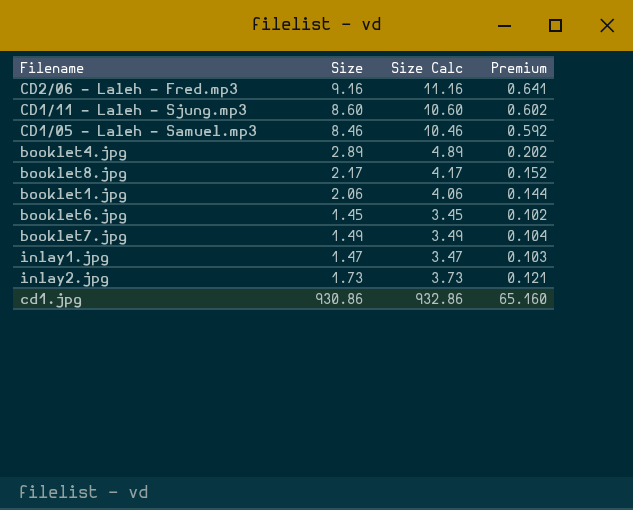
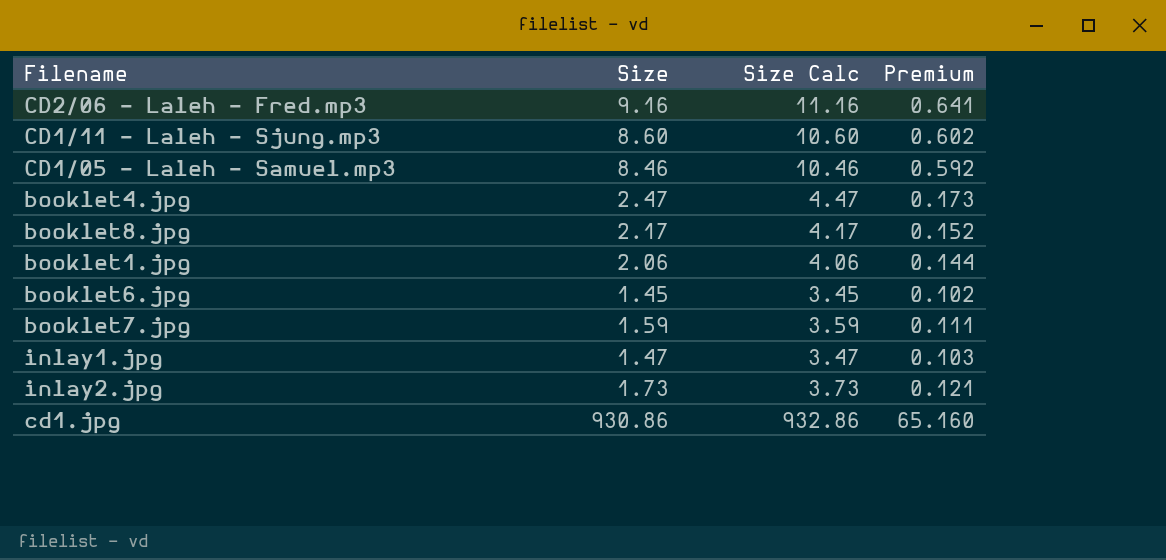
booklet4.jpg | Size: 2.89 -> 2.47
booklet4.jpg | Size Calc: 4.89 -> 4.47
booklet4.jpg | Premium: 0.202 -> 0.173
booklet7.jpg | Size: 1.49 -> 1.59
booklet7.jpg | Size Calc: 3.49 -> 3.59
booklet7.jpg | Premium: 0.104 -> 0.111

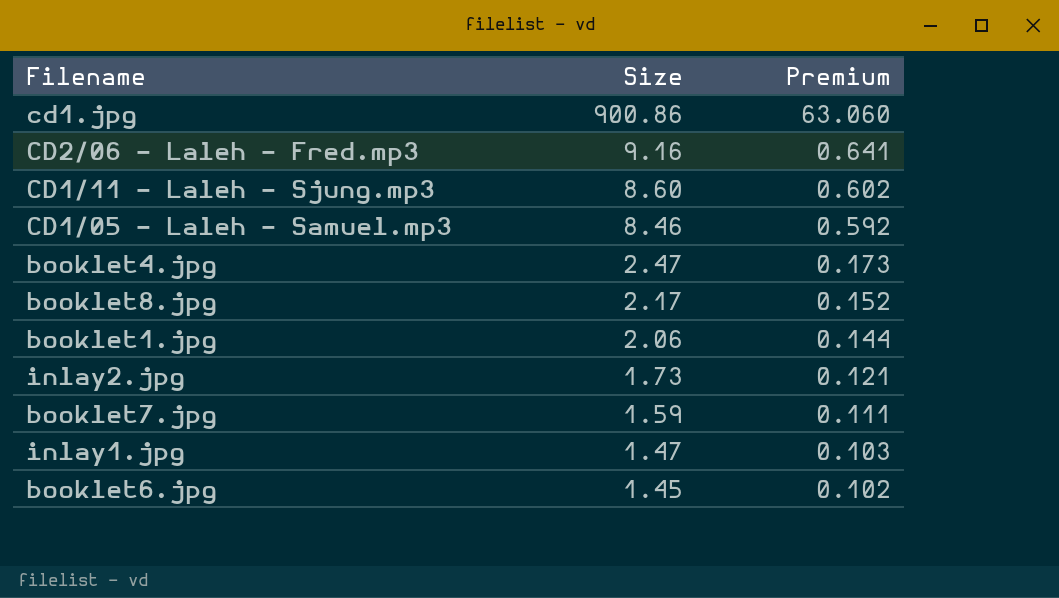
row order: none -> Size descending
column Size Calc | formula: [Size] + 2 -> none
cd1.jpg | Size: 930.86 -> 900.86
cd1.jpg | Premium: 65.160 -> 63.060

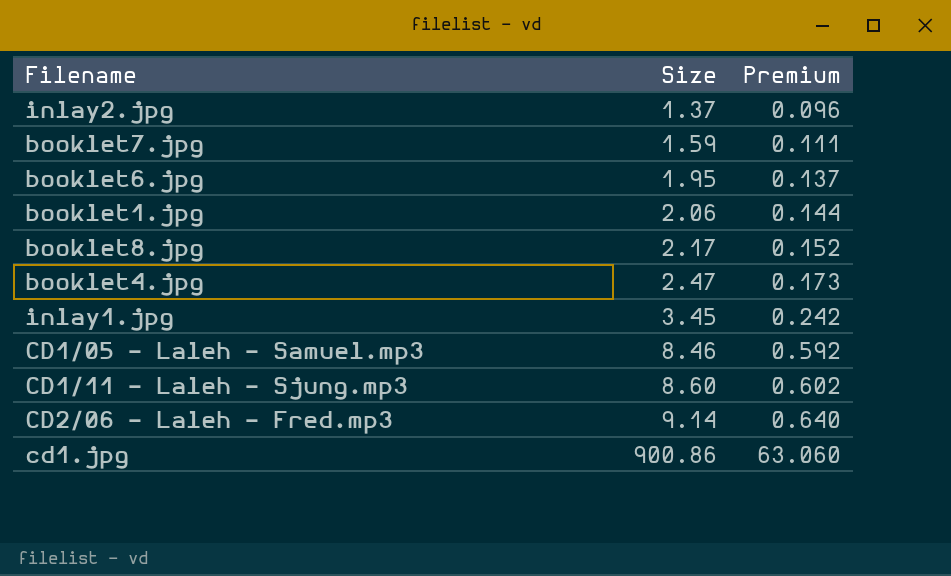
row order: Size descending -> Size ascending
inlay2.jpg | Size: 1.73 -> 1.37
inlay2.jpg | Premium: 0.121 -> 0.096
booklet6.jpg | Size: 1.45 -> 1.95
booklet6.jpg | Premium: 0.102 -> 0.137
inlay1.jpg | Size: 1.47 -> 3.45
inlay1.jpg | Premium: 0.103 -> 0.242
CD2/06 - Laleh - Fred.mp3 | Size: 9.16 -> 9.14
CD2/06 - Laleh - Fred.mp3 | Premium: 0.641 -> 0.640

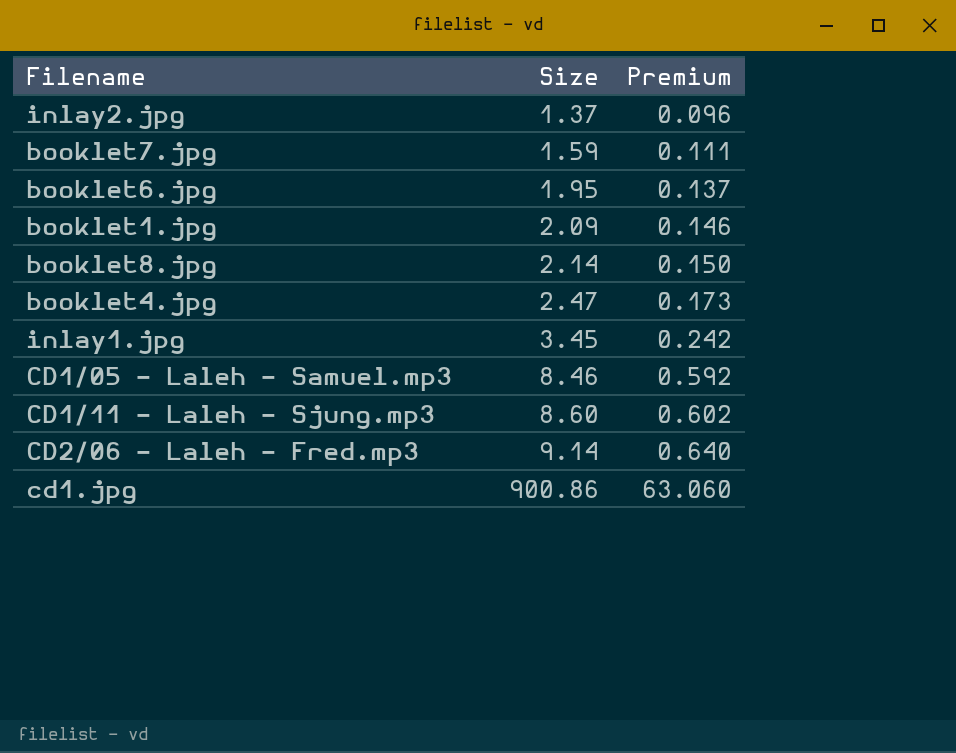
booklet1.jpg | Size: 2.06 -> 2.09
booklet1.jpg | Premium: 0.144 -> 0.146
booklet8.jpg | Size: 2.17 -> 2.14
booklet8.jpg | Premium: 0.152 -> 0.150

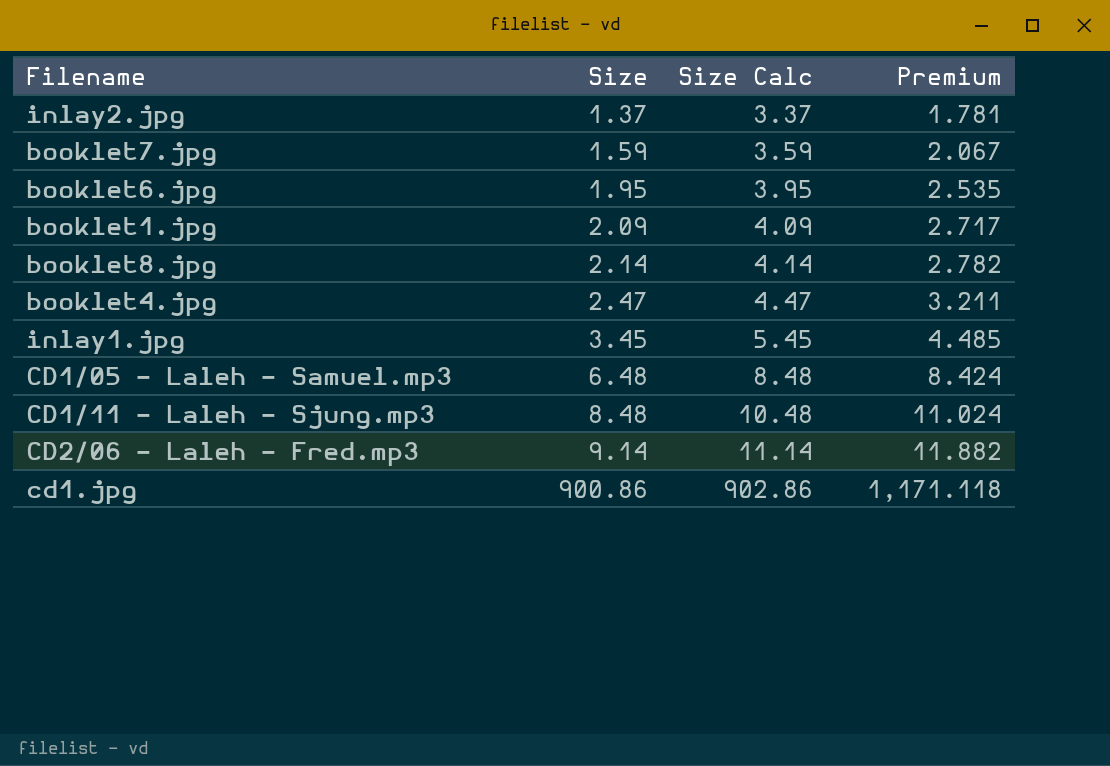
column Size Calc | formula: none -> [Size] + 2
column Premium | formula: [Size] * 0.07 -> [Size] * 1.3
CD1/05 - Laleh - Samuel.mp3 | Size: 8.46 -> 6.48
CD1/11 - Laleh - Sjung.mp3 | Size: 8.60 -> 8.48

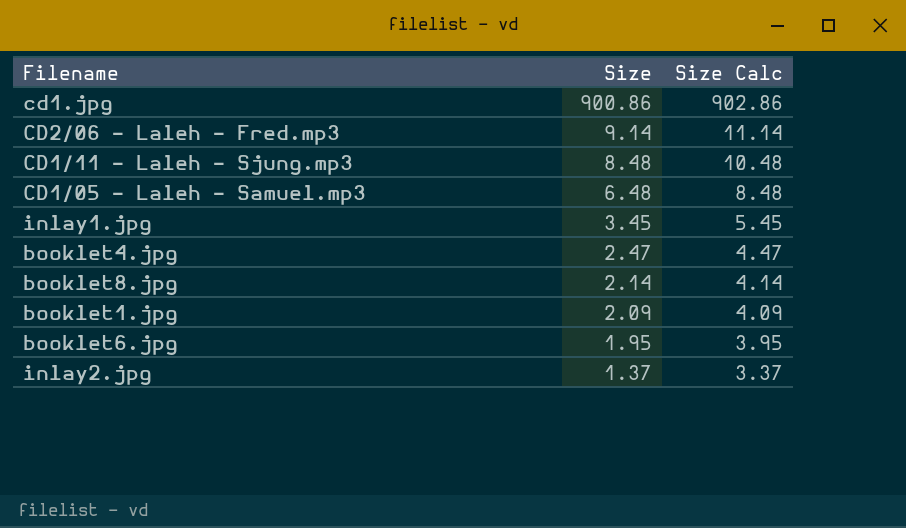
row order: Size ascending -> Size descending
column Premium | formula: [Size] * 1.3 -> none
row booklet7.jpg: 1.59 | 3.59 | 2.067 -> none

